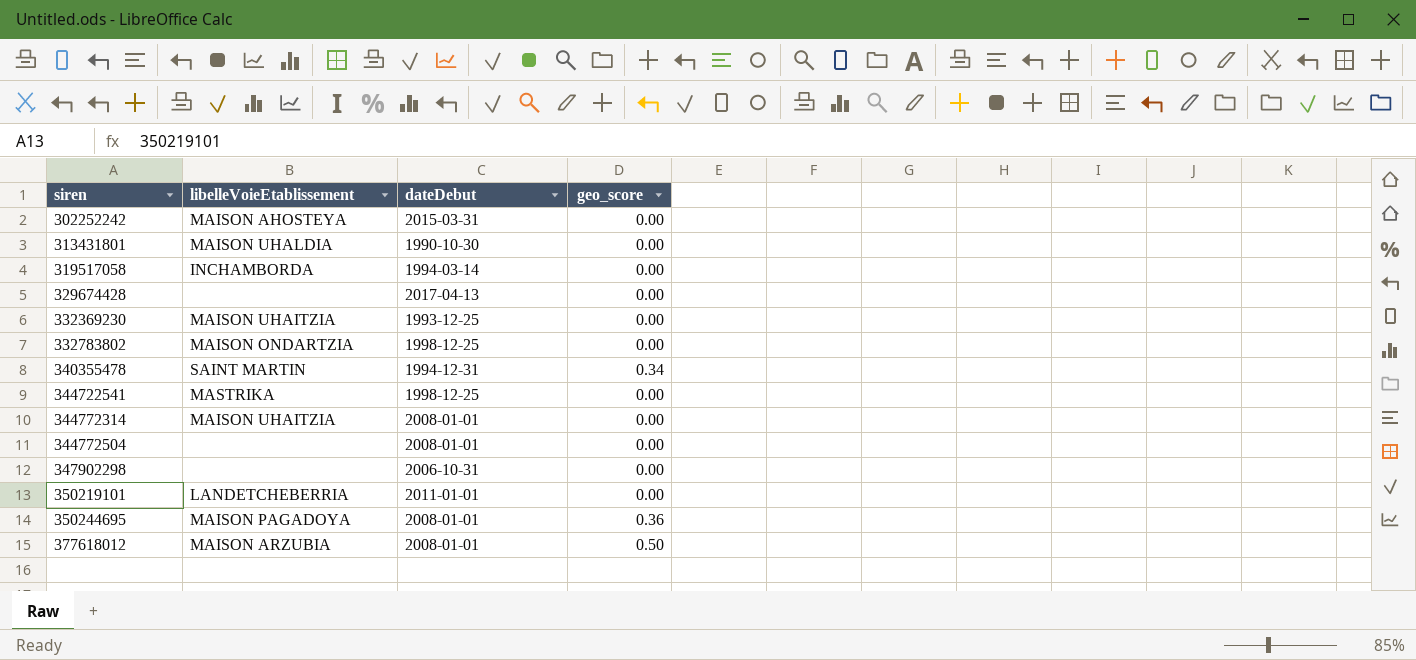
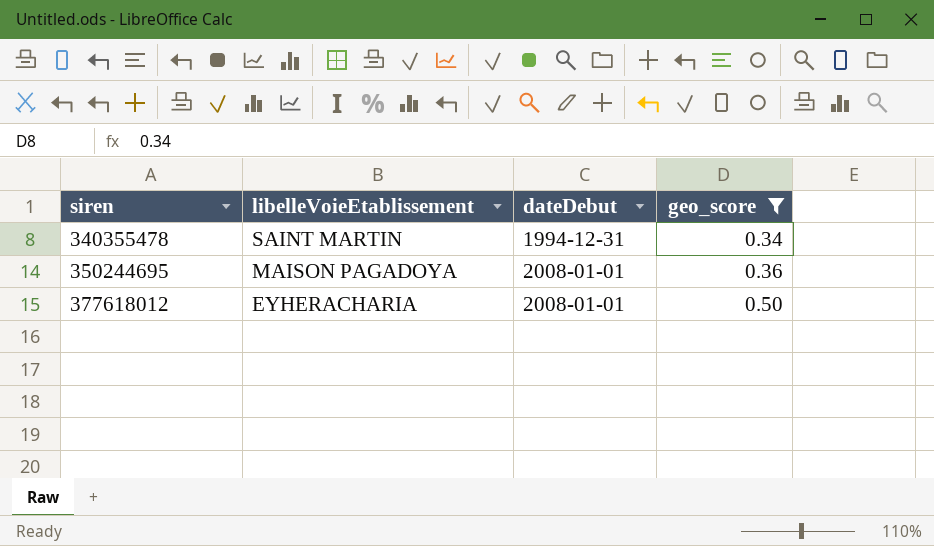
filter: none -> geo_score != 0.00
377618012 | libelleVoieEtablissement: MAISON ARZUBIA -> EYHERACHARIA

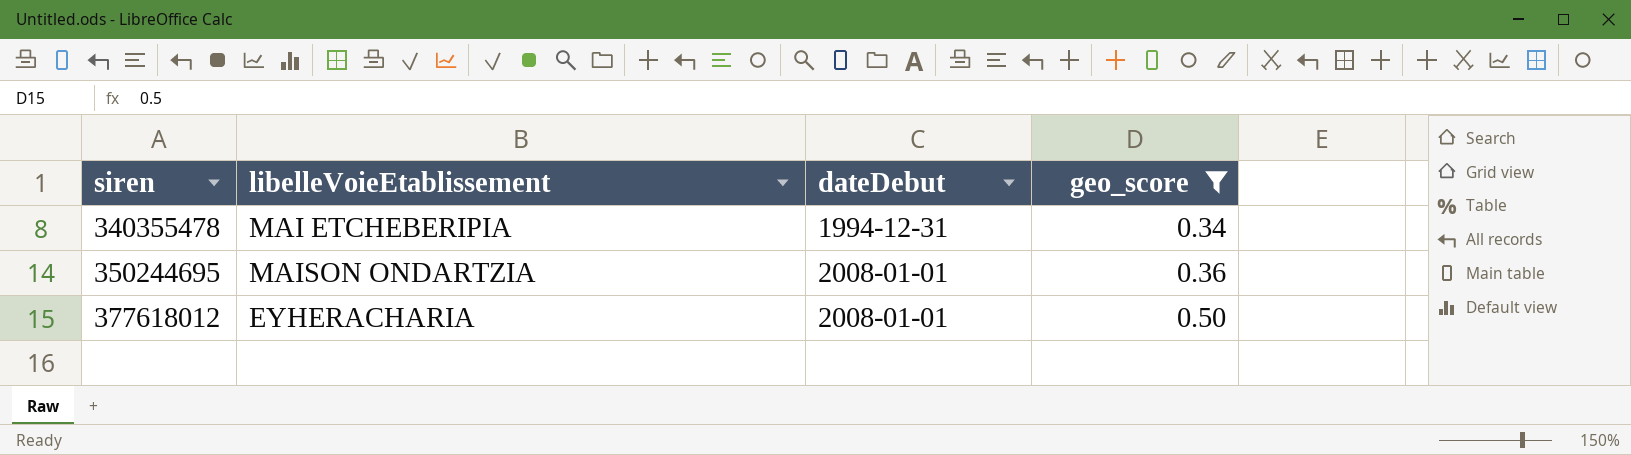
340355478 | libelleVoieEtablissement: SAINT MARTIN -> MAI ETCHEBERIPIA
350244695 | libelleVoieEtablissement: MAISON PAGADOYA -> MAISON ONDARTZIA

